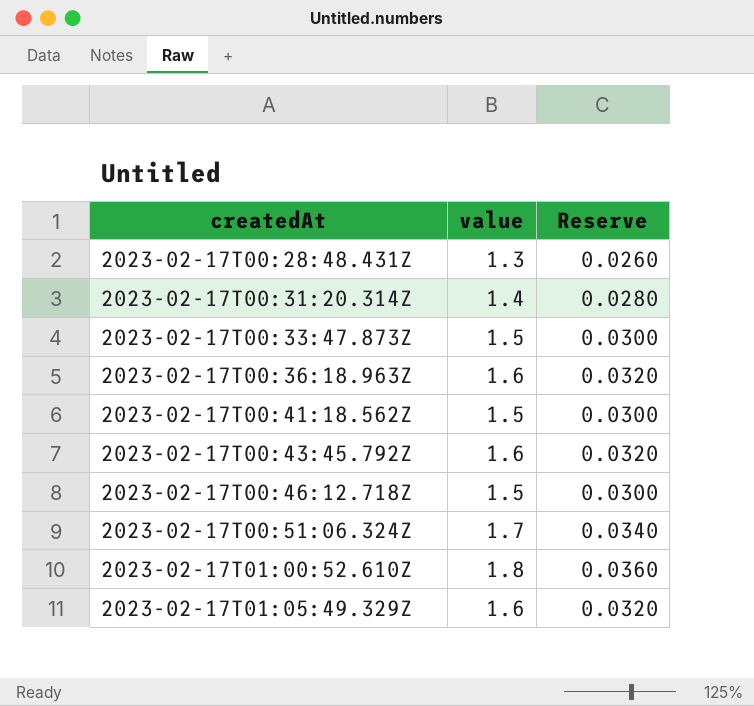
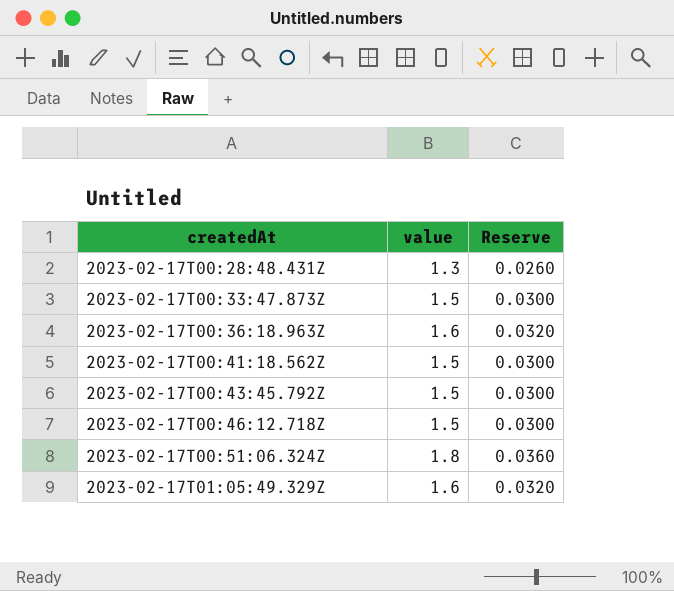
row 2023-02-17T00:31:20.314Z: 1.4 | 0.0280 -> none
row 2023-02-17T01:00:52.610Z: 1.8 | 0.0360 -> none
2023-02-17T00:43:45.792Z | value: 1.6 -> 1.5
2023-02-17T00:43:45.792Z | Reserve: 0.0320 -> 0.0300
2023-02-17T00:51:06.324Z | value: 1.7 -> 1.8
2023-02-17T00:51:06.324Z | Reserve: 0.0340 -> 0.0360

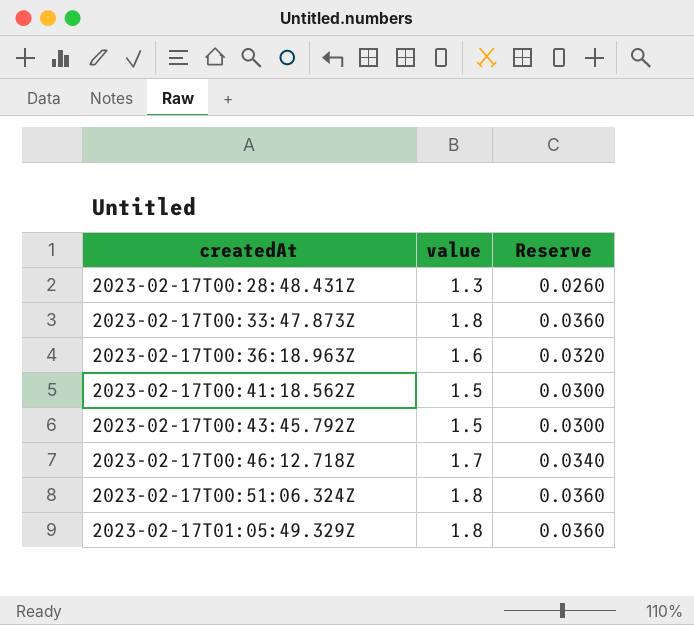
2023-02-17T00:33:47.873Z | value: 1.5 -> 1.8
2023-02-17T00:33:47.873Z | Reserve: 0.0300 -> 0.0360
2023-02-17T00:46:12.718Z | value: 1.5 -> 1.7
2023-02-17T00:46:12.718Z | Reserve: 0.0300 -> 0.0340
2023-02-17T01:05:49.329Z | value: 1.6 -> 1.8
2023-02-17T01:05:49.329Z | Reserve: 0.0320 -> 0.0360

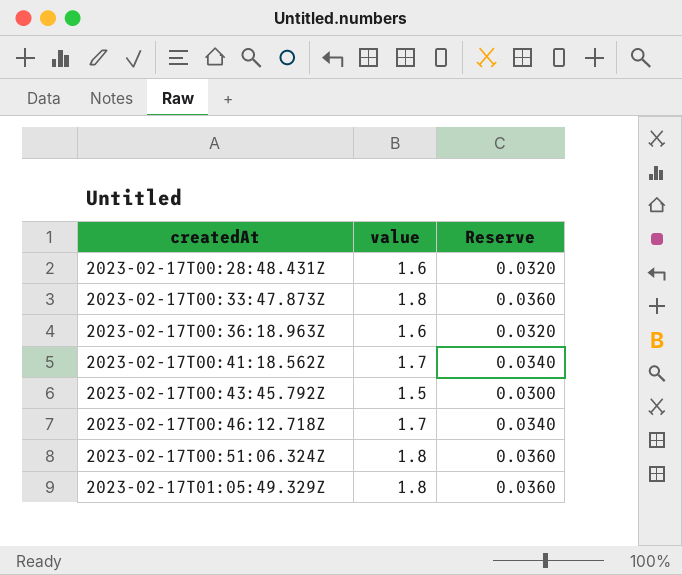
2023-02-17T00:28:48.431Z | value: 1.3 -> 1.6
2023-02-17T00:28:48.431Z | Reserve: 0.0260 -> 0.0320
2023-02-17T00:41:18.562Z | value: 1.5 -> 1.7
2023-02-17T00:41:18.562Z | Reserve: 0.0300 -> 0.0340

